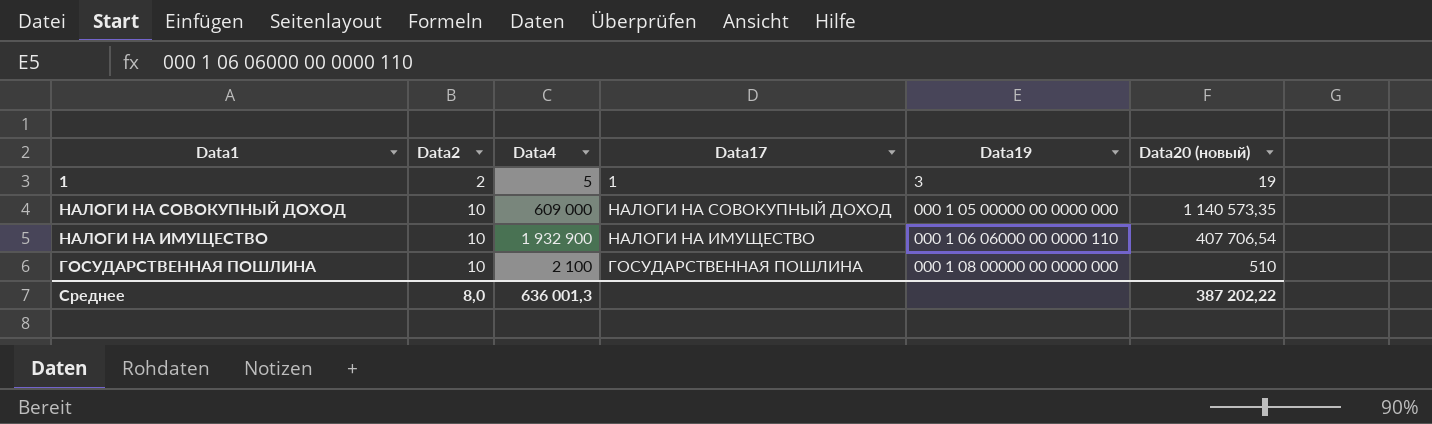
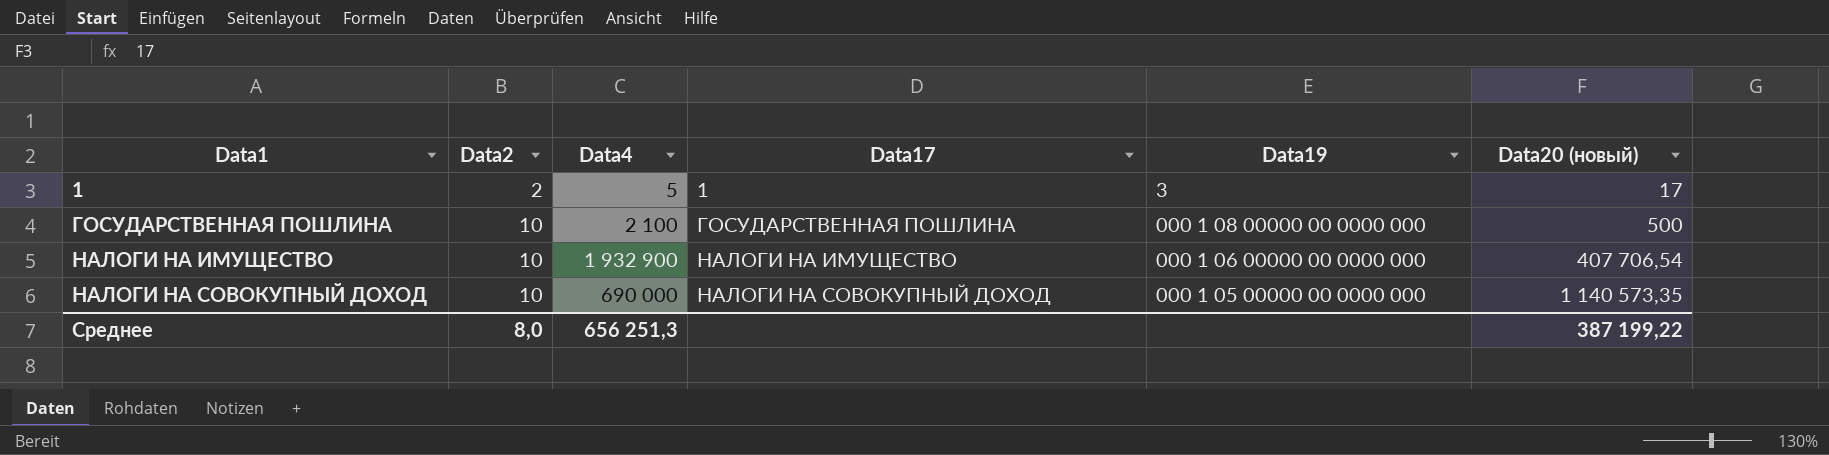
row order: Data2 ascending -> Data1 ascending
1 | Data20 (новый): 19 -> 17
ГОСУДАРСТВЕННАЯ ПОШЛИНА | Data20 (новый): 510 -> 500
НАЛОГИ НА ИМУЩЕСТВО | Data19: 000 1 06 06000 00 0000 110 -> 000 1 06 00000 00 0000 000
НАЛОГИ НА СОВОКУПНЫЙ ДОХОД | Data4: 609 000 -> 690 000
Среднее | Data4: 636 001,3 -> 656 251,3
Среднее | Data20 (новый): 387 202,22 -> 387 199,22

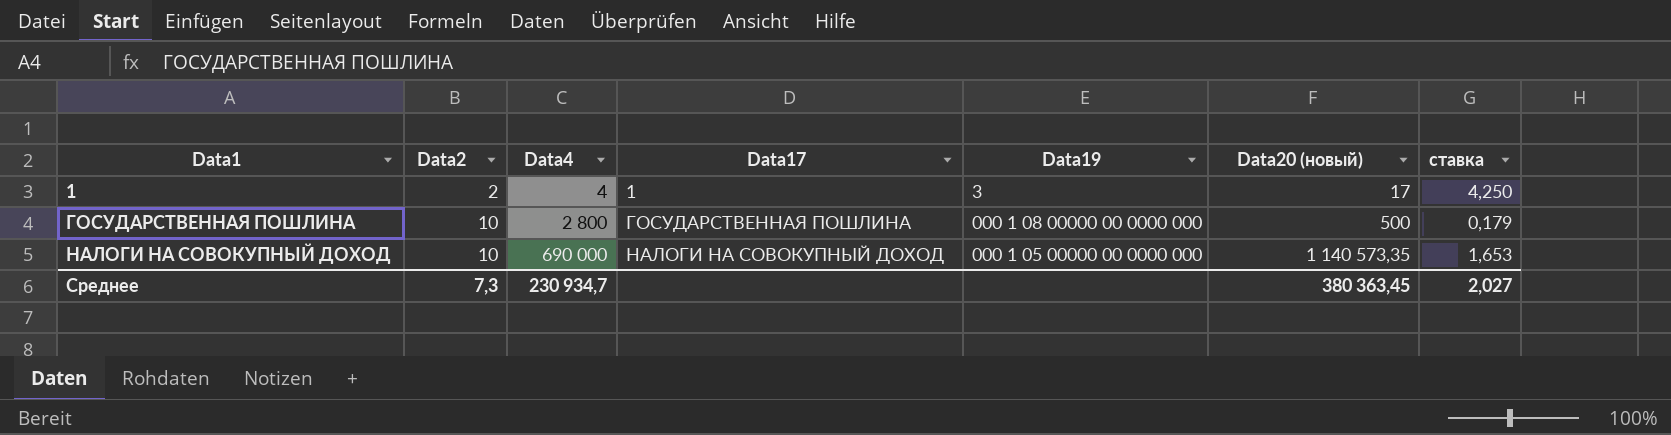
column ставка | formula: none -> [Data20 (новый)] / [Data4]
row НАЛОГИ НА ИМУЩЕСТВО: 10 | 1 932 900 | НАЛОГИ НА ИМУЩЕСТВО | 000 1 06 00000 00 0000 000 | 407 706,54 -> none
1 | Data4: 5 -> 4
ГОСУДАРСТВЕННАЯ ПОШЛИНА | Data4: 2 100 -> 2 800
Среднее | Data2: 8,0 -> 7,3
Среднее | Data4: 656 251,3 -> 230 934,7
Среднее | Data20 (новый): 387 199,22 -> 380 363,45

